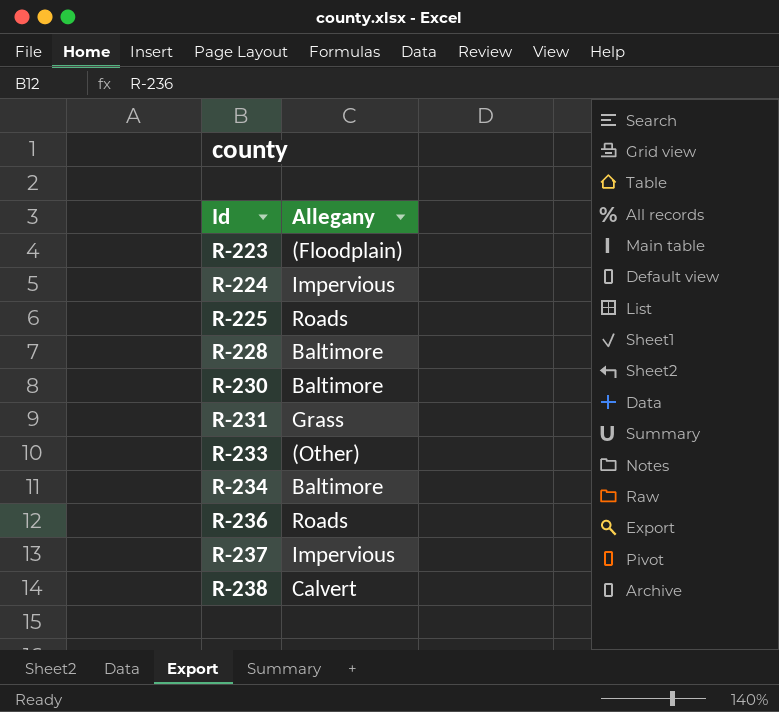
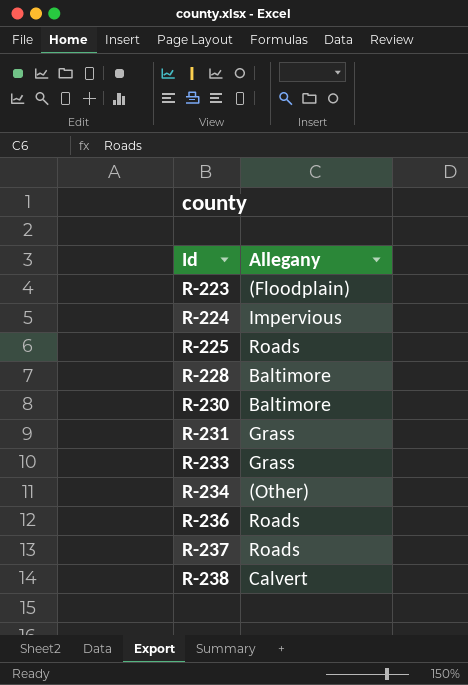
R-233 | Allegany: (Other) -> Grass
R-234 | Allegany: Baltimore -> (Other)
R-237 | Allegany: Impervious -> Roads

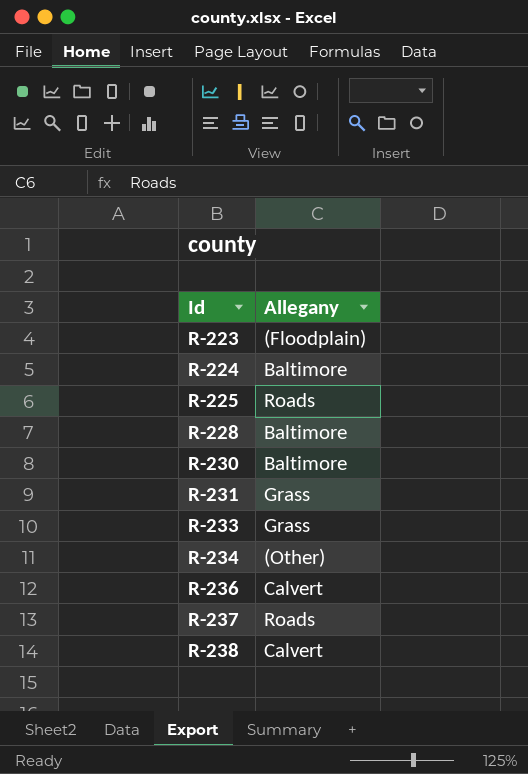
R-224 | Allegany: Impervious -> Baltimore
R-236 | Allegany: Roads -> Calvert

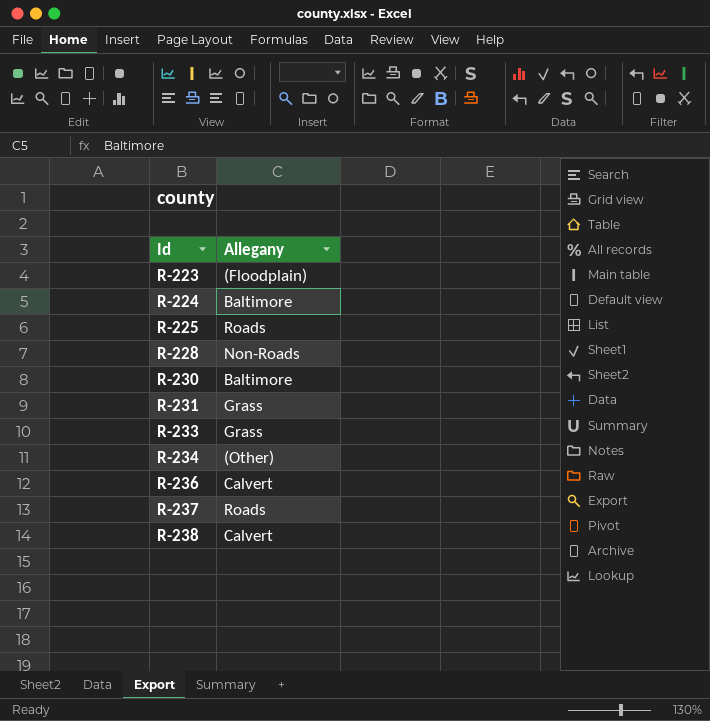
R-228 | Allegany: Baltimore -> Non-Roads

